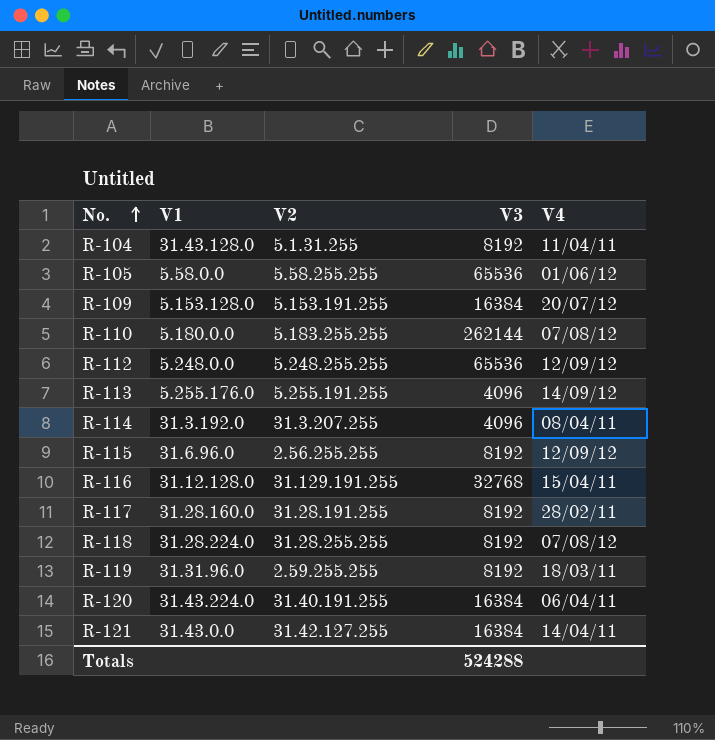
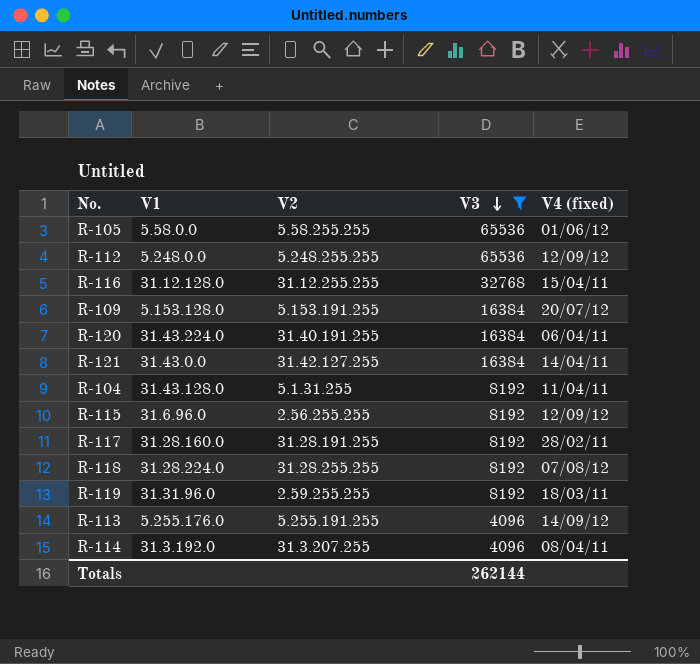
filter: none -> V3 != 262144
row order: No. ascending -> V3 descending
column name: V4 -> V4 (fixed)
R-116 | V2: 31.129.191.255 -> 31.12.255.255
Totals | V3: 524288 -> 262144

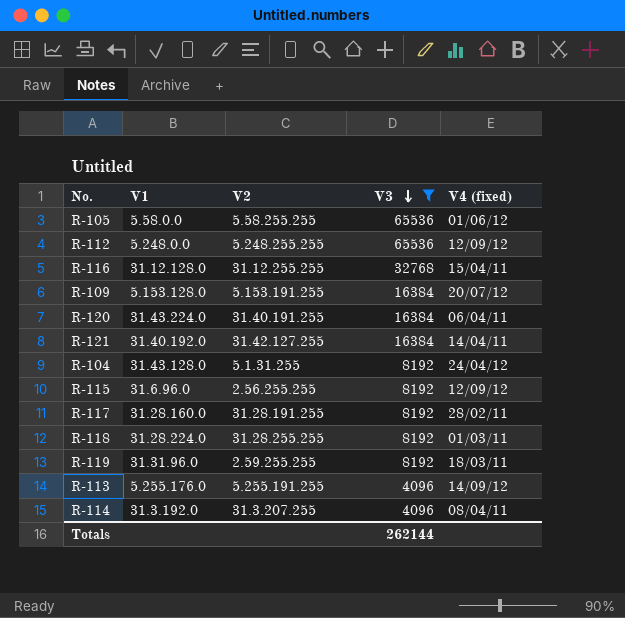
R-121 | V1: 31.43.0.0 -> 31.40.192.0
R-104 | V4 (fixed): 11/04/11 -> 24/04/12
R-118 | V4 (fixed): 07/08/12 -> 01/03/11

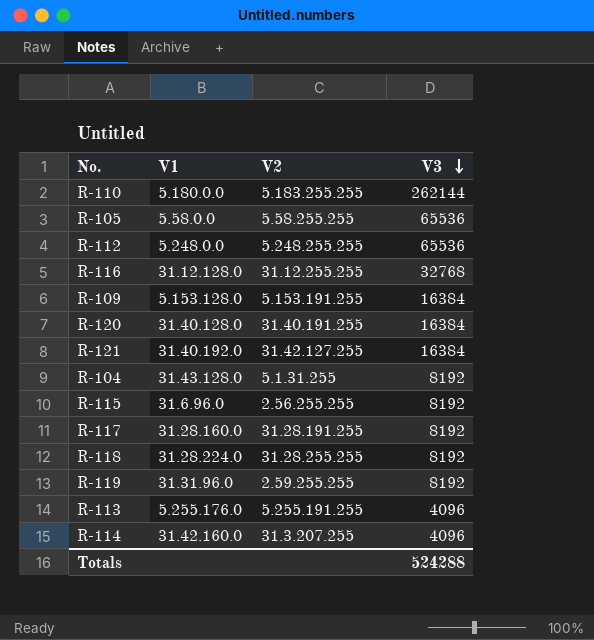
filter: V3 != 262144 -> none
column V4 (fixed) | position: 5 -> none
R-120 | V1: 31.43.224.0 -> 31.40.128.0
R-114 | V1: 31.3.192.0 -> 31.42.160.0
Totals | V3: 262144 -> 524288

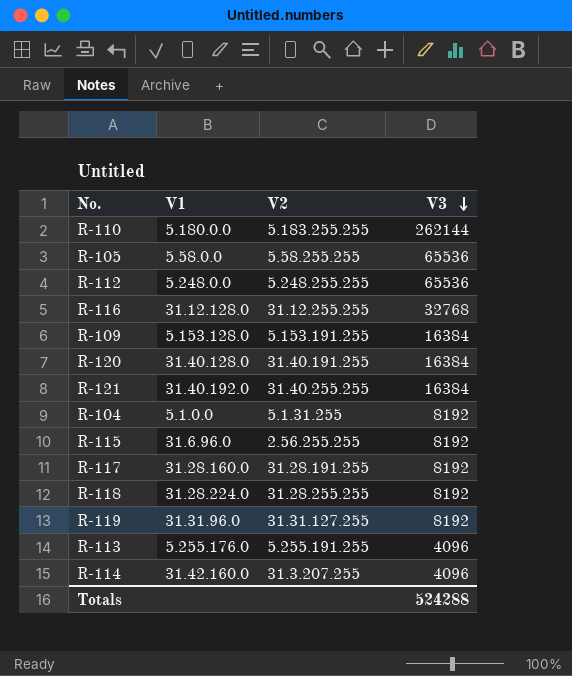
R-121 | V2: 31.42.127.255 -> 31.40.255.255
R-104 | V1: 31.43.128.0 -> 5.1.0.0
R-119 | V2: 2.59.255.255 -> 31.31.127.255

